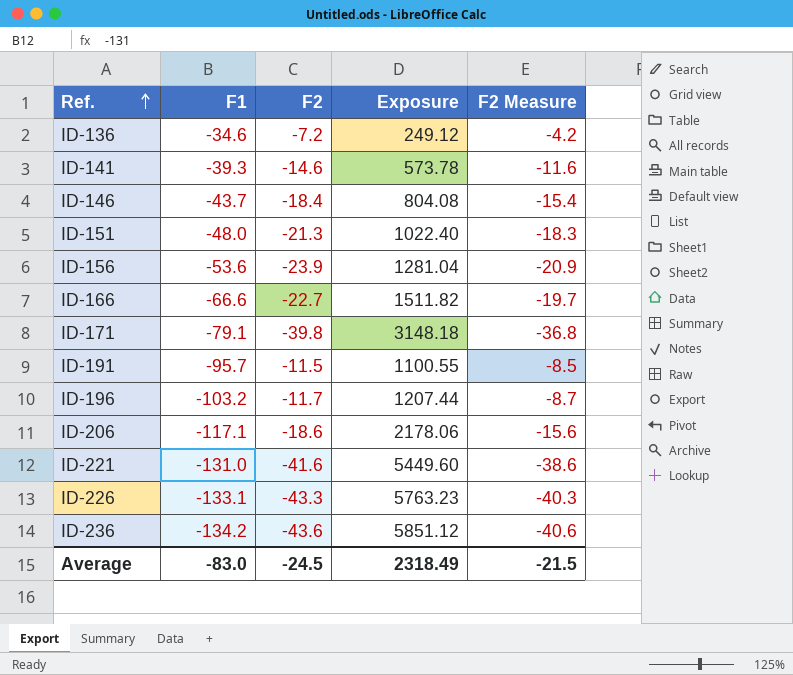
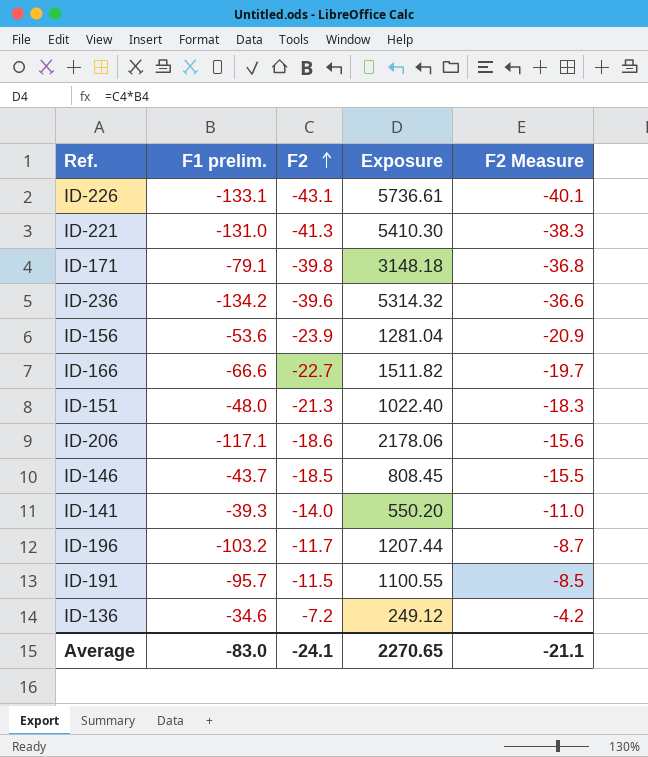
row order: Ref. ascending -> F2 ascending
column name: F1 -> F1 prelim.
ID-226 | F2: -43.3 -> -43.1
ID-226 | Exposure: 5763.23 -> 5736.61
ID-226 | F2 Measure: -40.3 -> -40.1
ID-221 | F2: -41.6 -> -41.3
ID-221 | Exposure: 5449.60 -> 5410.30
ID-221 | F2 Measure: -38.6 -> -38.3
ID-236 | F2: -43.6 -> -39.6
ID-236 | Exposure: 5851.12 -> 5314.32
ID-236 | F2 Measure: -40.6 -> -36.6
ID-146 | F2: -18.4 -> -18.5
ID-146 | Exposure: 804.08 -> 808.45
ID-146 | F2 Measure: -15.4 -> -15.5
ID-141 | F2: -14.6 -> -14.0
ID-141 | Exposure: 573.78 -> 550.20
ID-141 | F2 Measure: -11.6 -> -11.0
Average | F2: -24.5 -> -24.1
Average | Exposure: 2318.49 -> 2270.65
Average | F2 Measure: -21.5 -> -21.1

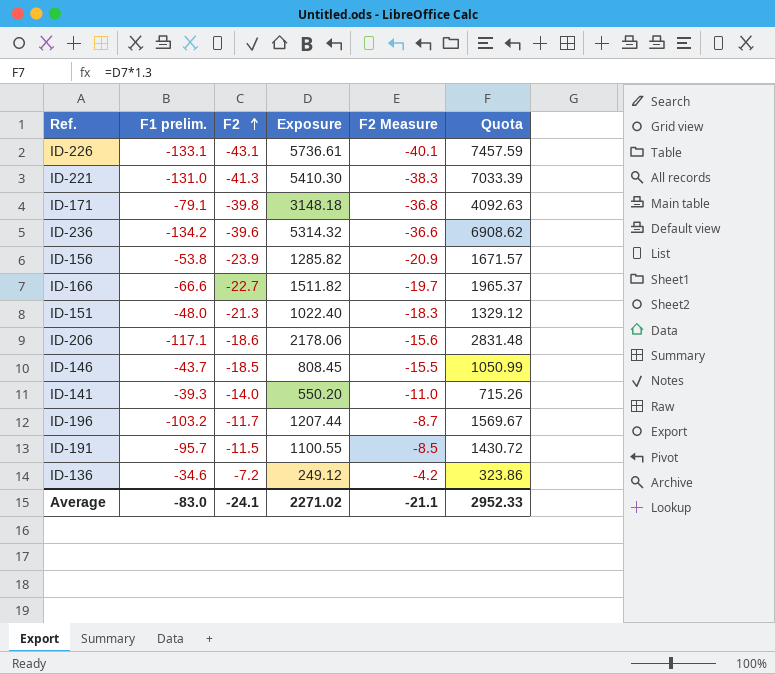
column Quota | formula: none -> [Exposure] * 1.3
ID-156 | F1 prelim.: -53.6 -> -53.8
ID-156 | Exposure: 1281.04 -> 1285.82
Average | Exposure: 2270.65 -> 2271.02

